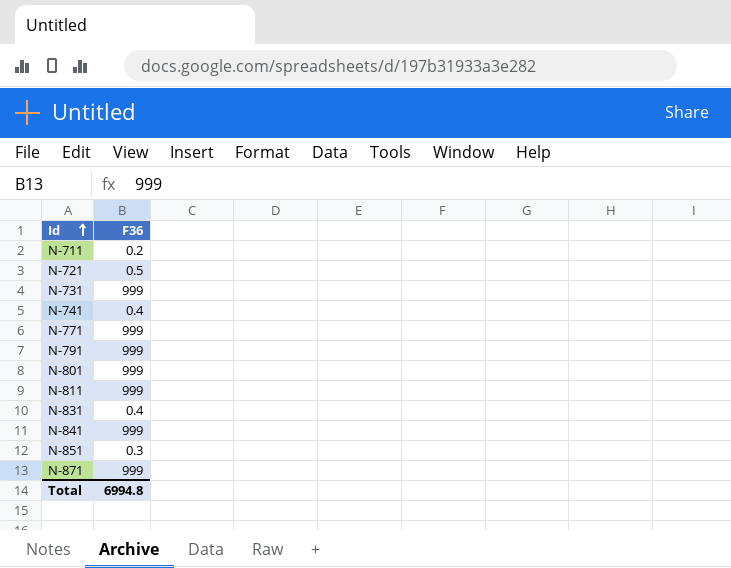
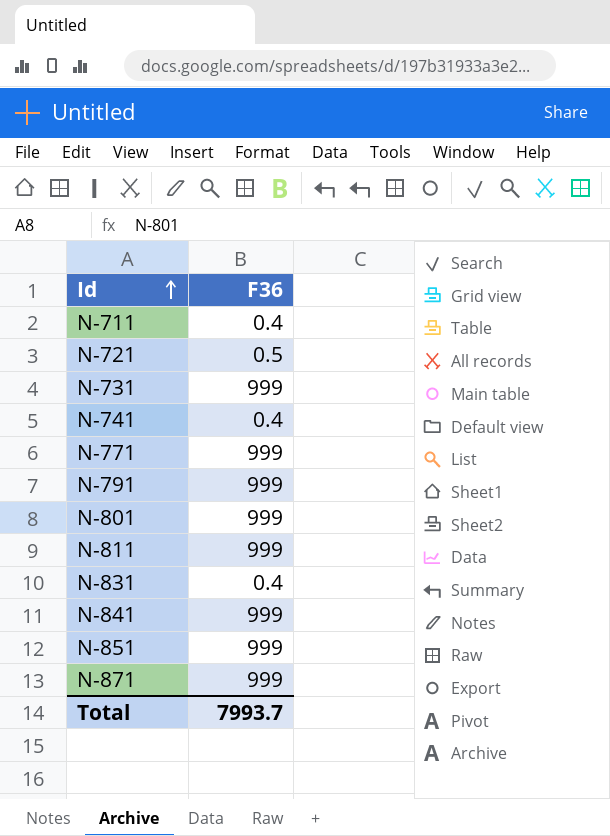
N-711 | F36: 0.2 -> 0.4
N-851 | F36: 0.3 -> 999
Total | F36: 6994.8 -> 7993.7

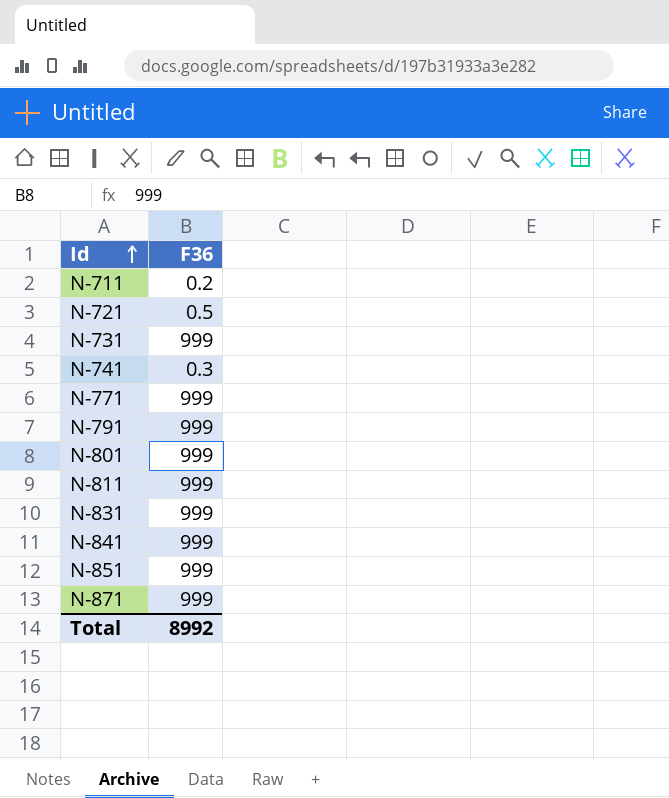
N-711 | F36: 0.4 -> 0.2
N-741 | F36: 0.4 -> 0.3
N-831 | F36: 0.4 -> 999
Total | F36: 7993.7 -> 8992

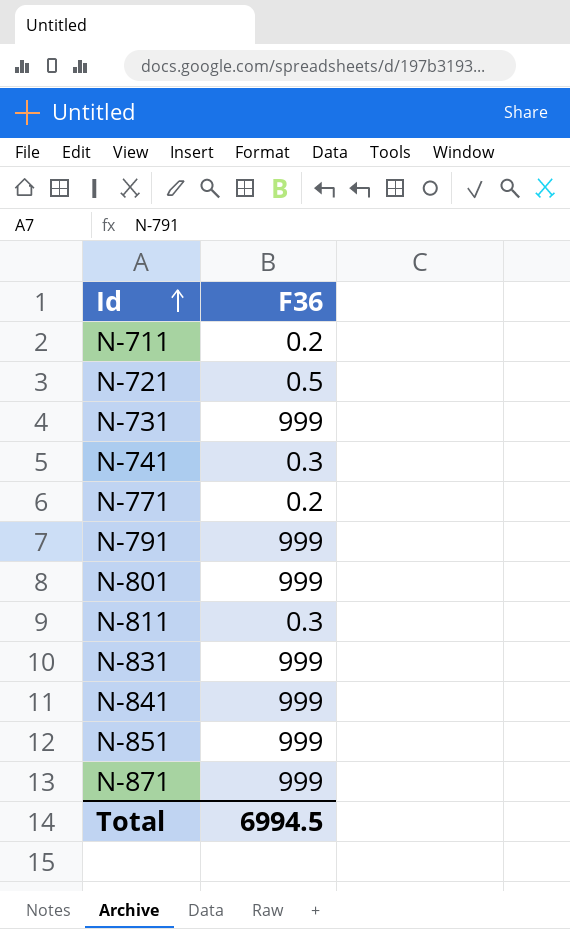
N-771 | F36: 999 -> 0.2
N-811 | F36: 999 -> 0.3
Total | F36: 8992 -> 6994.5

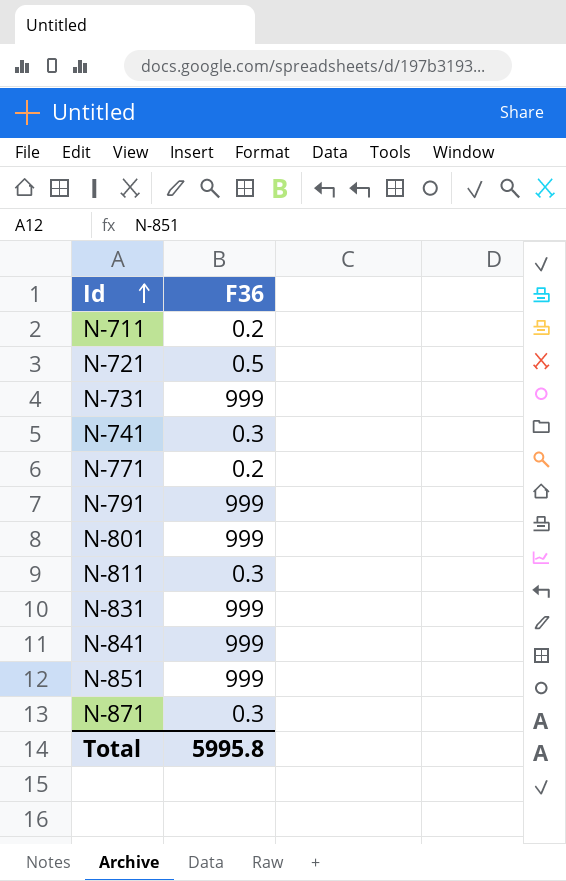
N-871 | F36: 999 -> 0.3
Total | F36: 6994.5 -> 5995.8

